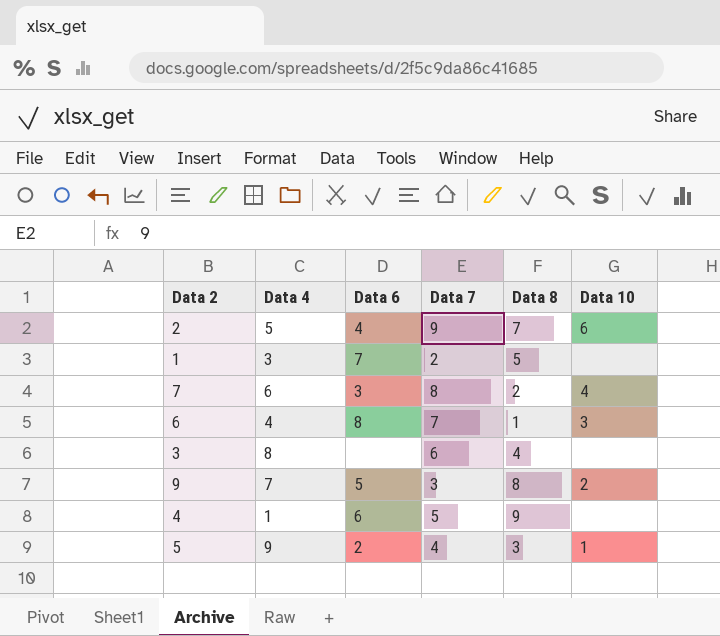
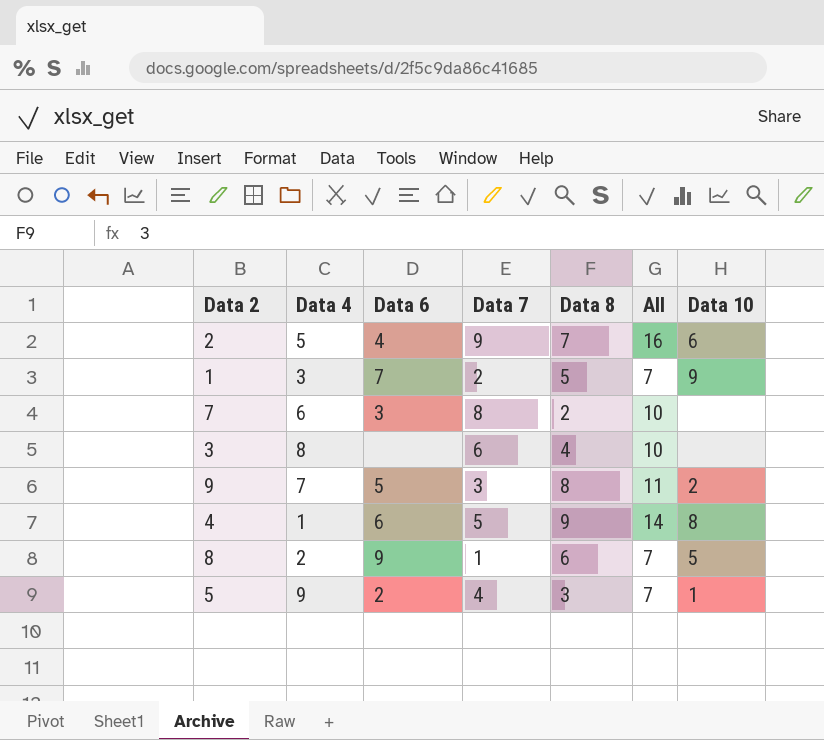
column All | formula: none -> [Data 7] + [Data 8]
row 6: 4 | 8 | 7 | 1 | 3 -> none
1 | Data 10: none -> 9
7 | Data 10: 4 -> none
4 | Data 10: none -> 8
row 8: none -> 2 | 9 | 1 | 6 | 7 | 5

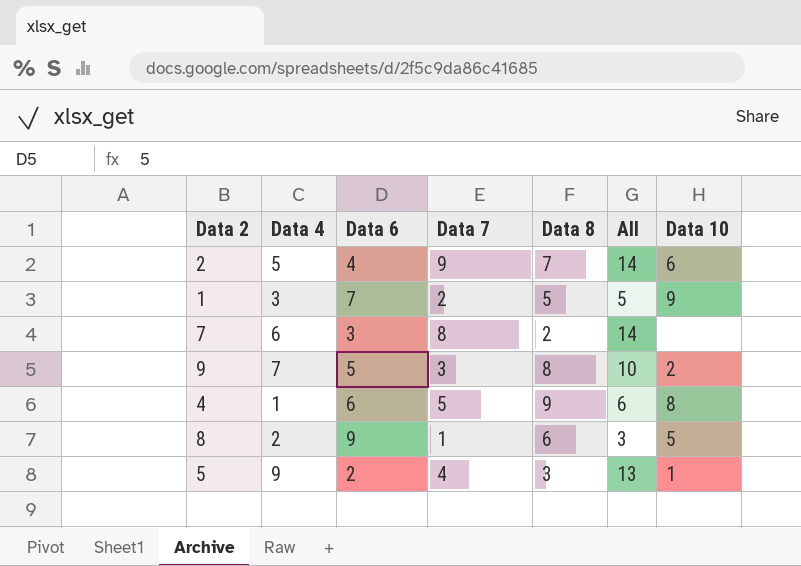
column All | formula: [Data 7] + [Data 8] -> [Data 4] + [Data 7]
row 3: 8 | none | 6 | 4 | 10 | none -> none

